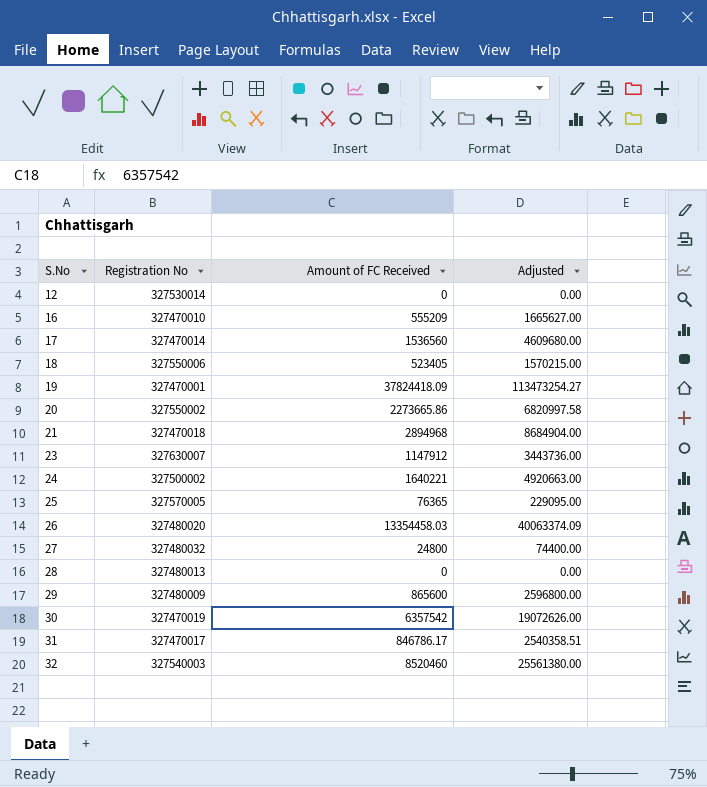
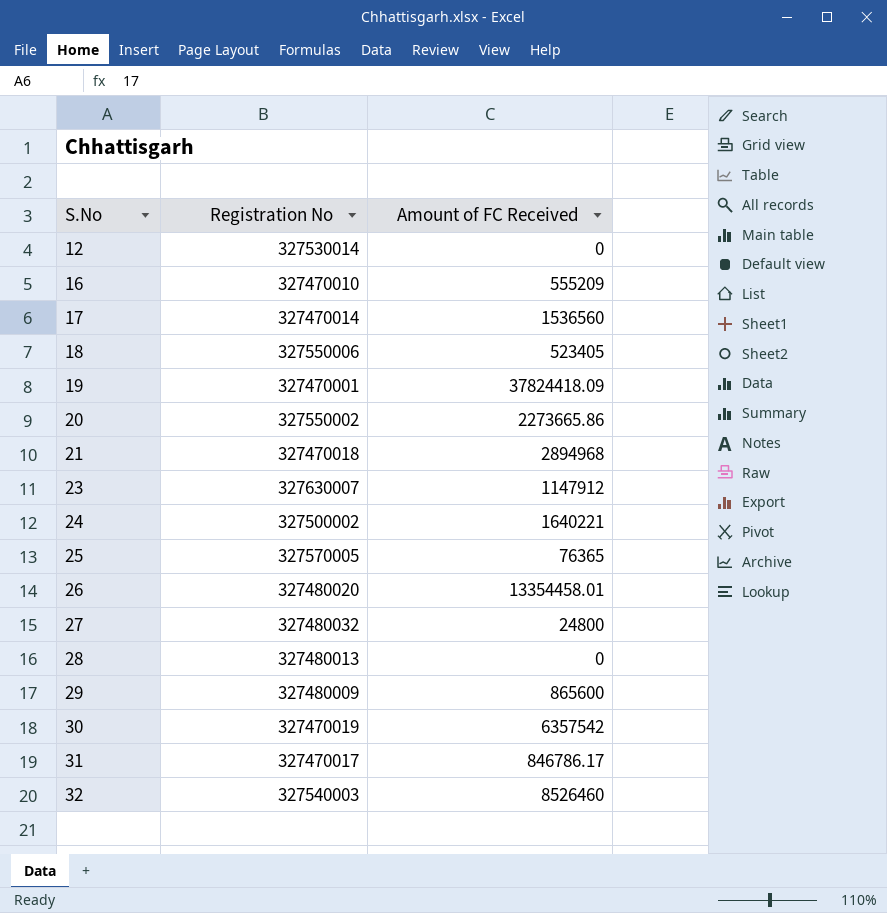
column Adjusted | formula: [Amount of FC Received] * 3 -> none
26 | Amount of FC Received: 13354458.03 -> 13354458.01
32 | Amount of FC Received: 8520460 -> 8526460

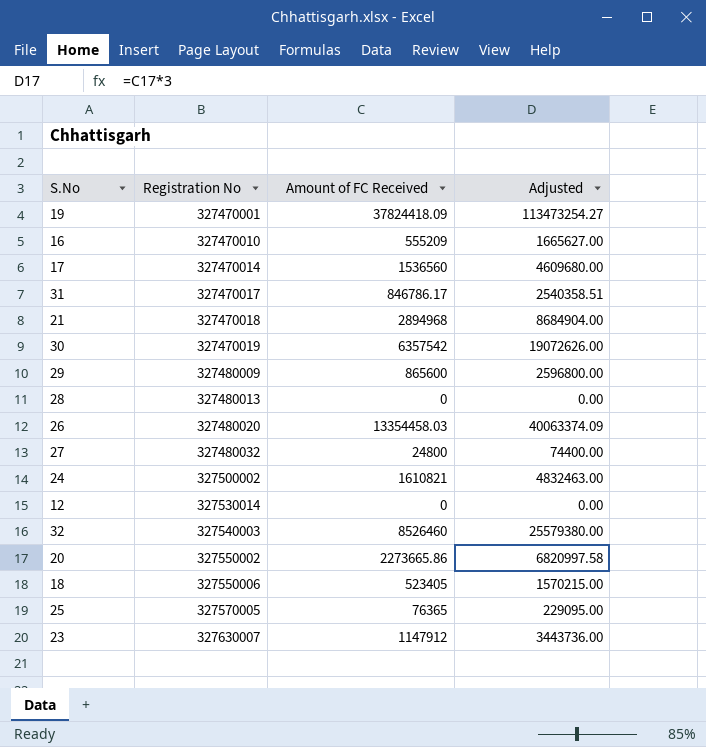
row order: S.No ascending -> Registration No ascending
column Adjusted | formula: none -> [Amount of FC Received] * 3
26 | Amount of FC Received: 13354458.01 -> 13354458.03
24 | Amount of FC Received: 1640221 -> 1610821

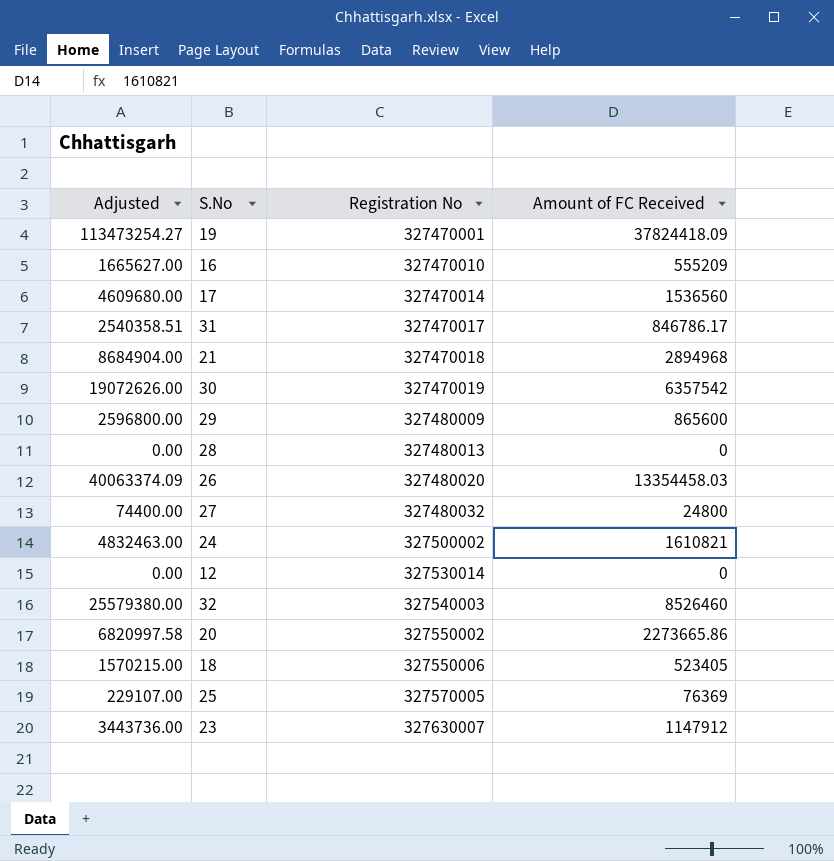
column Adjusted | position: 4 -> 1
25 | Adjusted: 229095.00 -> 229107.00
25 | Amount of FC Received: 76365 -> 76369

